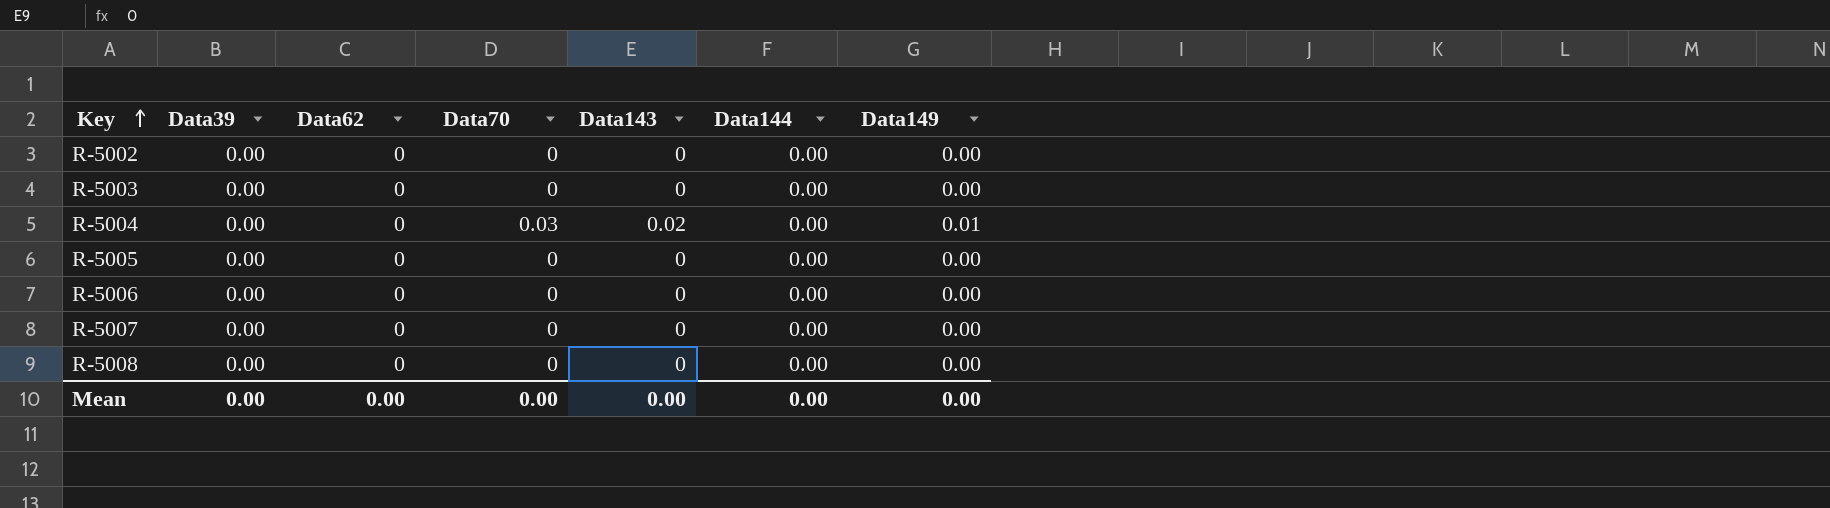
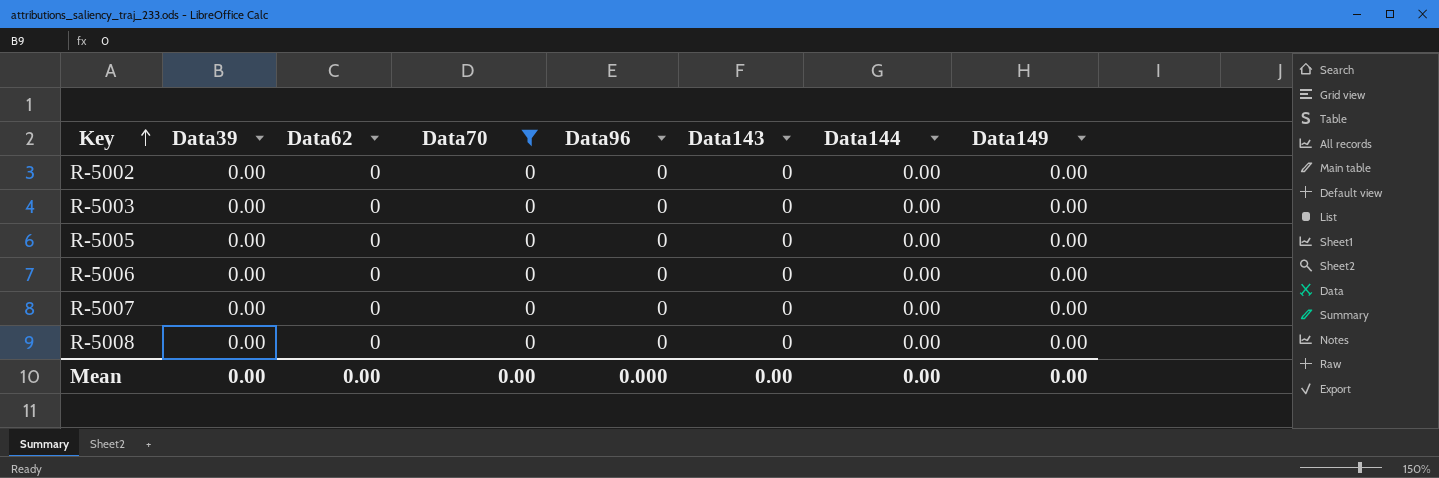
filter: none -> Data70 = 0
column Data96 | position: none -> 5

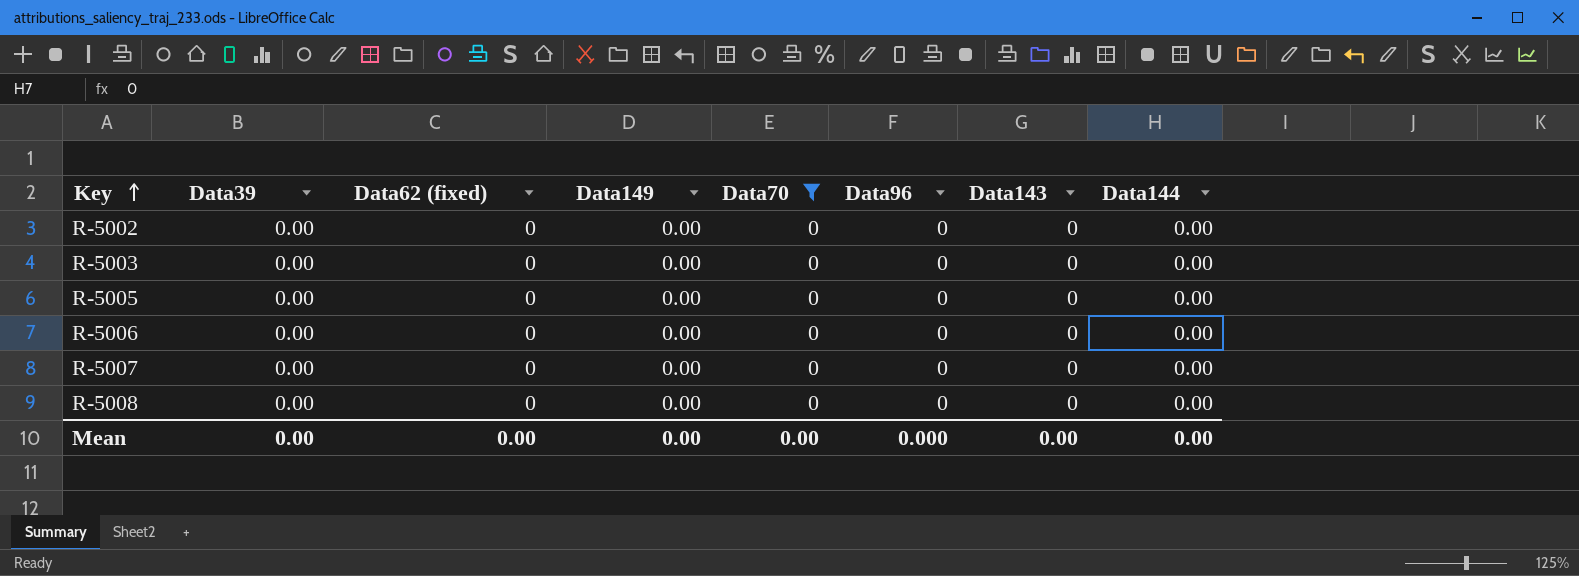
column name: Data62 -> Data62 (fixed)
column Data149 | position: 8 -> 4

